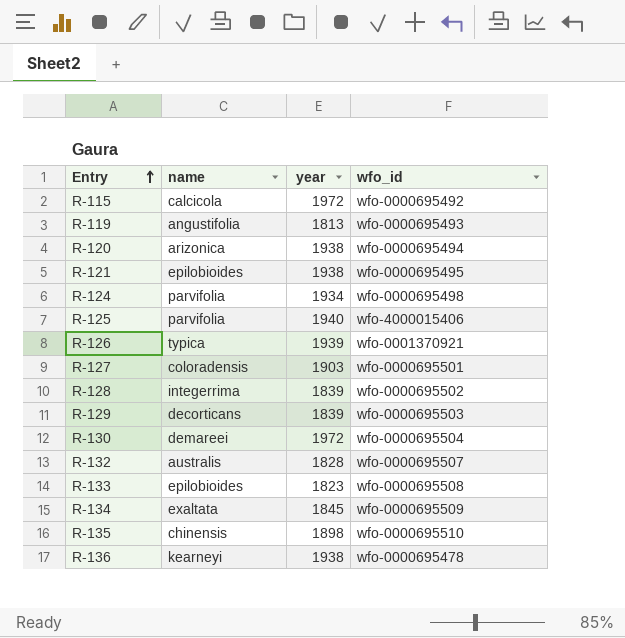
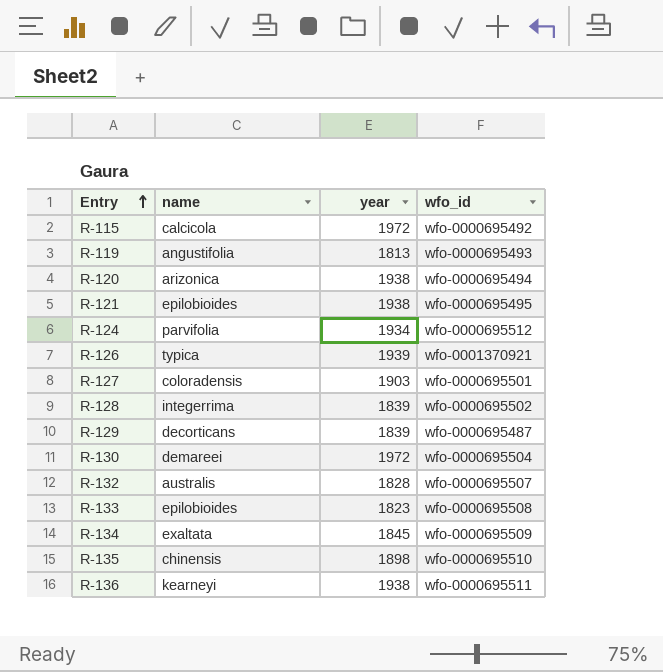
row R-125: parvifolia | 1940 | wfo-4000015406 -> none
R-124 | wfo_id: wfo-0000695498 -> wfo-0000695512
R-129 | wfo_id: wfo-0000695503 -> wfo-0000695487
R-136 | wfo_id: wfo-0000695478 -> wfo-0000695511

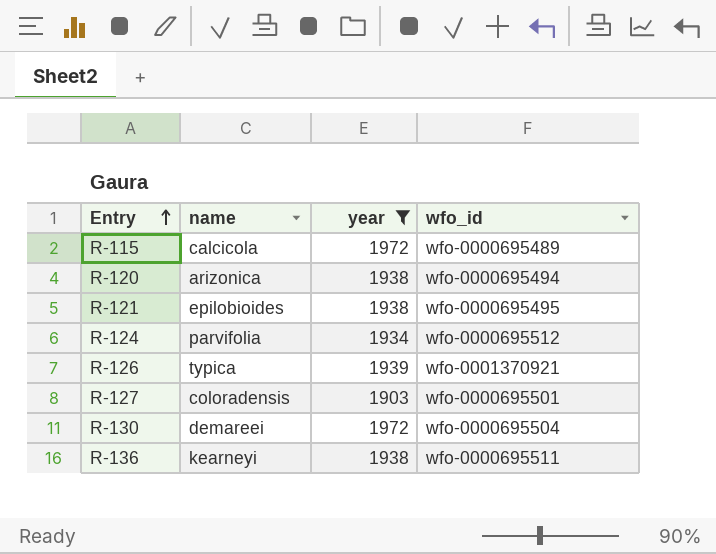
filter: none -> year >= 1903
R-115 | wfo_id: wfo-0000695492 -> wfo-0000695489

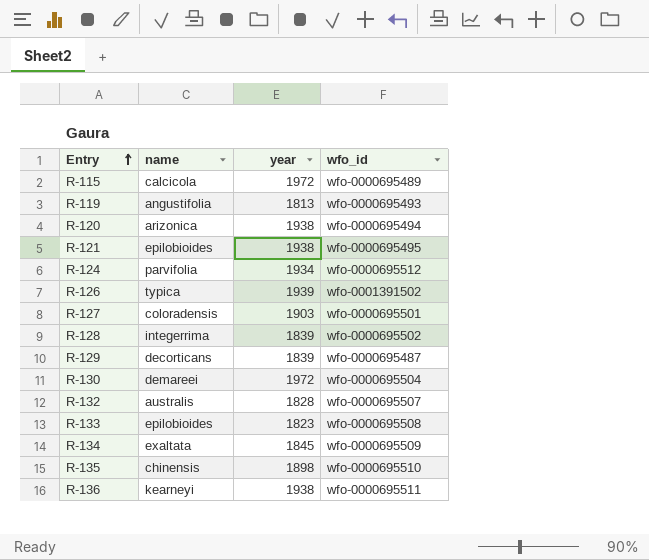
filter: year >= 1903 -> none
R-126 | wfo_id: wfo-0001370921 -> wfo-0001391502

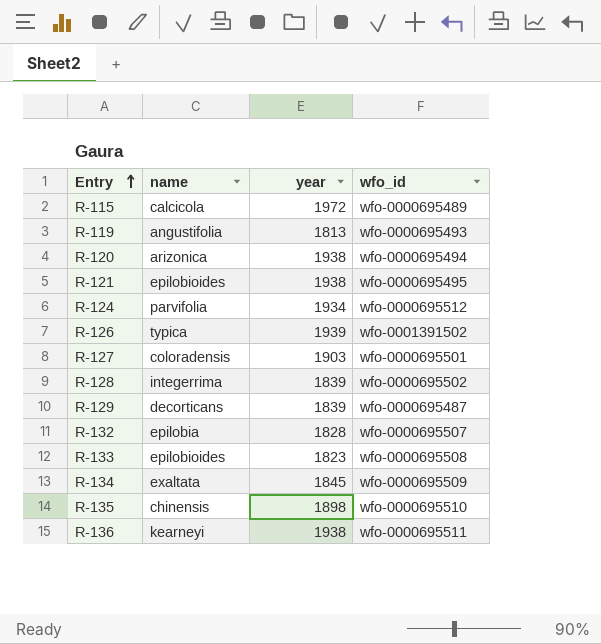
row R-130: demareei | 1972 | wfo-0000695504 -> none
R-132 | name: australis -> epilobia

